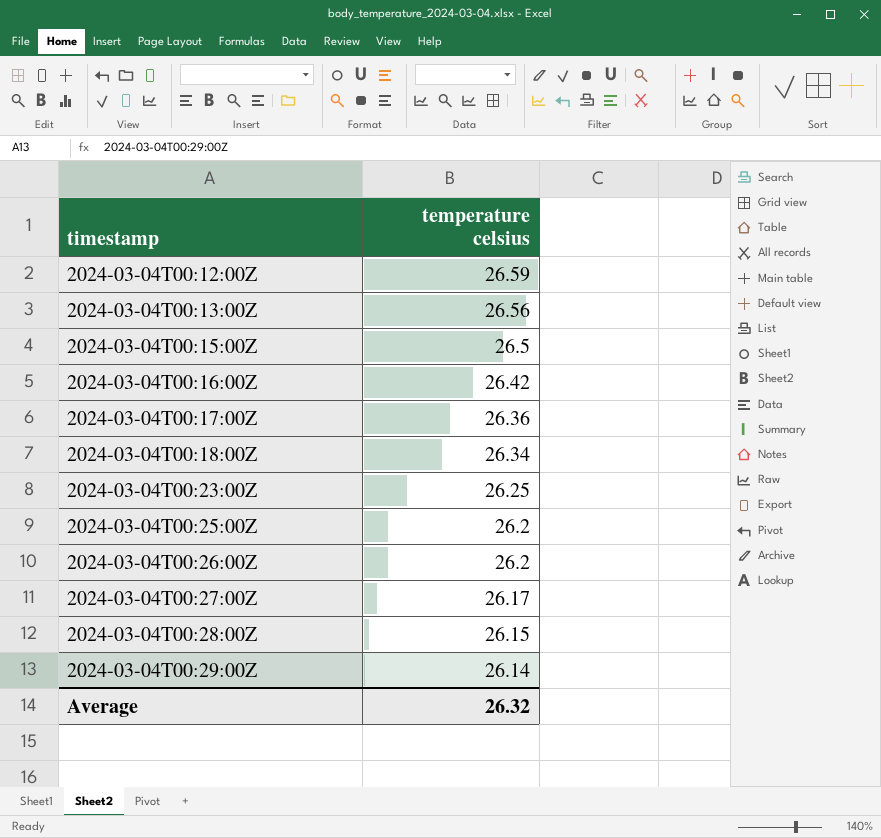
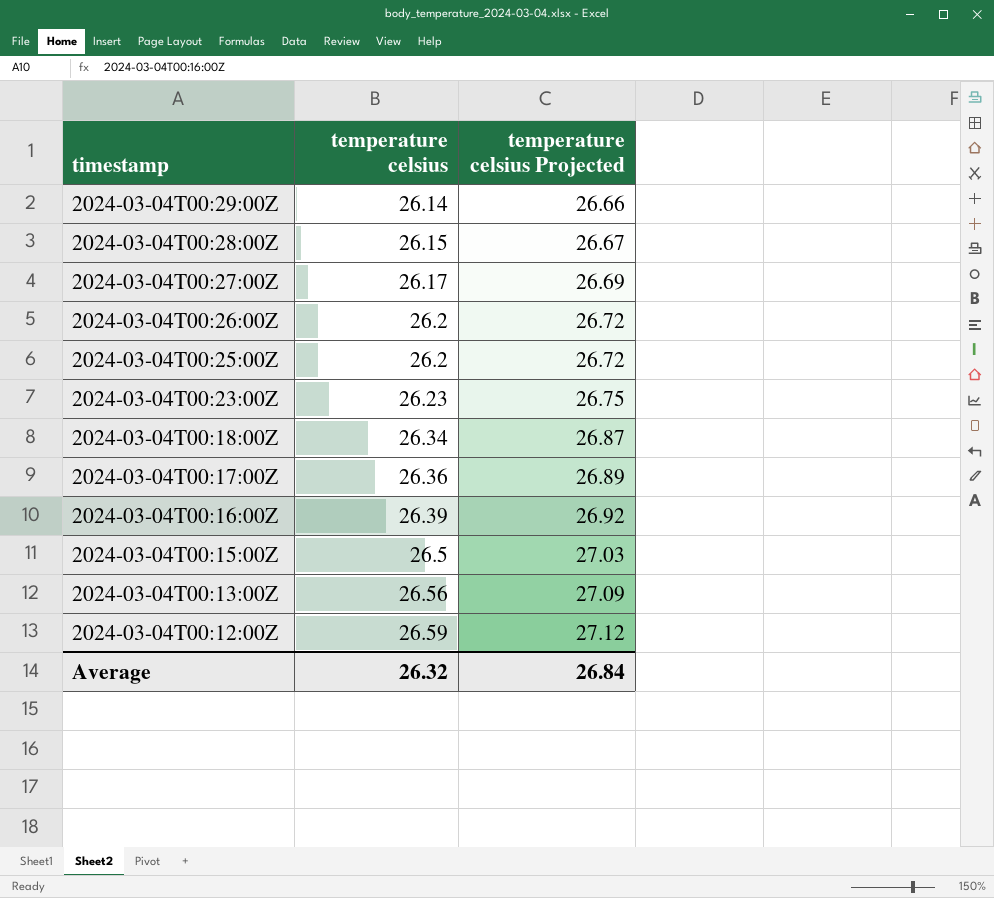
row order: timestamp ascending -> timestamp descending
column temperature celsius Projected | formula: none -> [temperature celsius] * 1.02
2024-03-04T00:23:00Z | temperature celsius: 26.25 -> 26.23
2024-03-04T00:16:00Z | temperature celsius: 26.42 -> 26.39

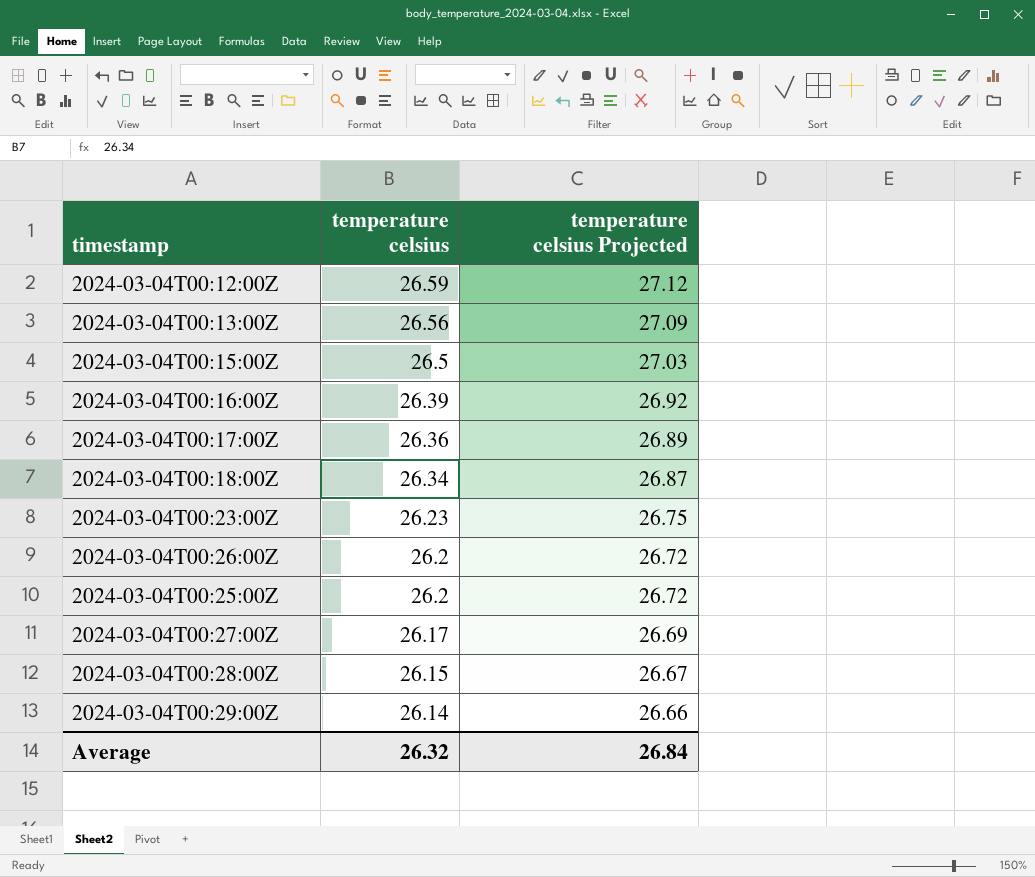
row order: timestamp descending -> temperature celsius descending

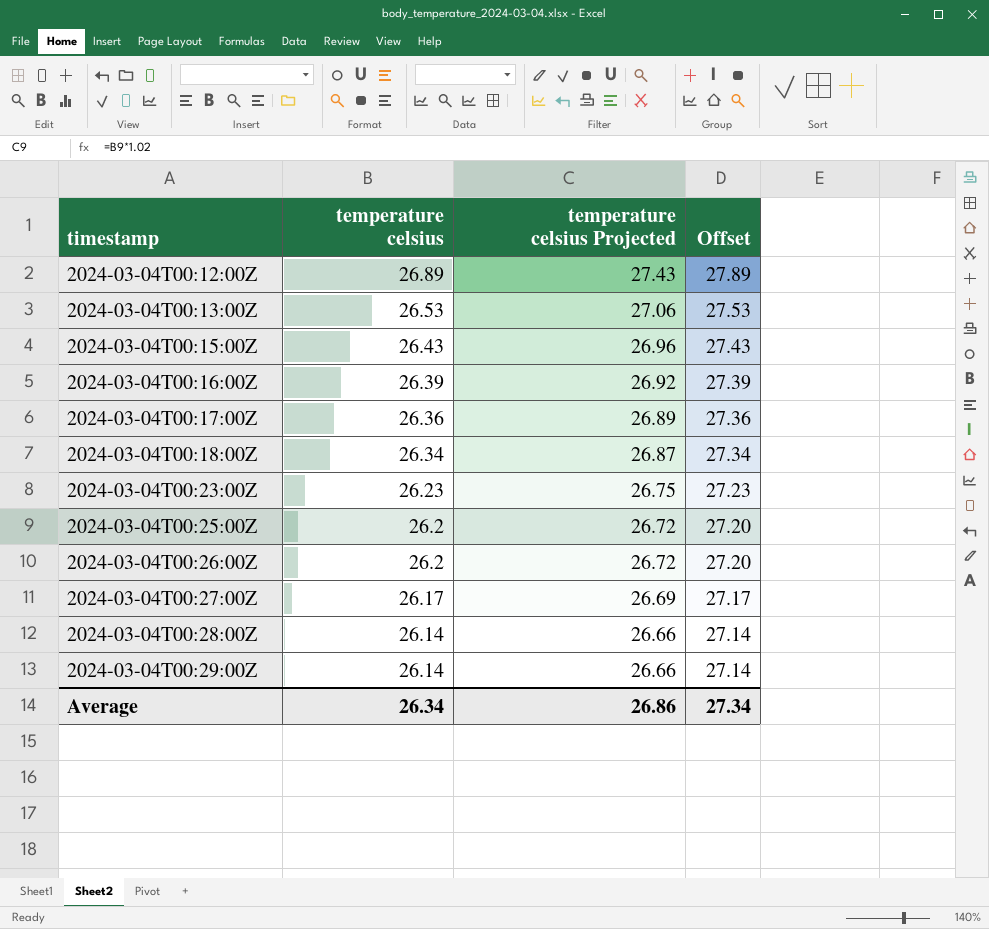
row order: temperature celsius descending -> timestamp ascending
column Offset | formula: none -> [temperature celsius] + 1
2024-03-04T00:12:00Z | temperature celsius: 26.59 -> 26.89
2024-03-04T00:12:00Z | temperature celsius Projected: 27.12 -> 27.43
2024-03-04T00:13:00Z | temperature celsius: 26.56 -> 26.53
2024-03-04T00:13:00Z | temperature celsius Projected: 27.09 -> 27.06
2024-03-04T00:15:00Z | temperature celsius: 26.5 -> 26.43
2024-03-04T00:15:00Z | temperature celsius Projected: 27.03 -> 26.96
2024-03-04T00:28:00Z | temperature celsius: 26.15 -> 26.14
2024-03-04T00:28:00Z | temperature celsius Projected: 26.67 -> 26.66
Average | temperature celsius: 26.32 -> 26.34
Average | temperature celsius Projected: 26.84 -> 26.86

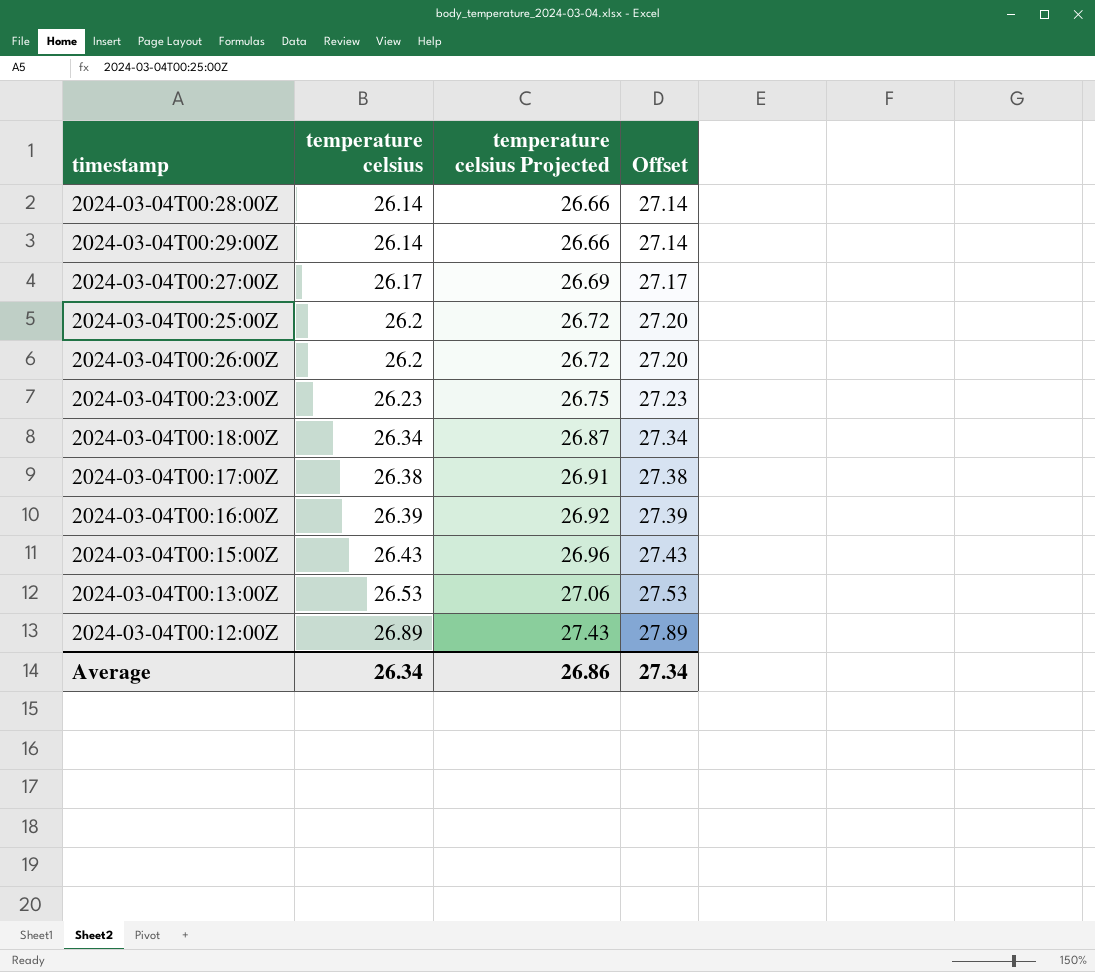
row order: timestamp ascending -> temperature celsius ascending
2024-03-04T00:17:00Z | temperature celsius: 26.36 -> 26.38
2024-03-04T00:17:00Z | temperature celsius Projected: 26.89 -> 26.91
2024-03-04T00:17:00Z | Offset: 27.36 -> 27.38

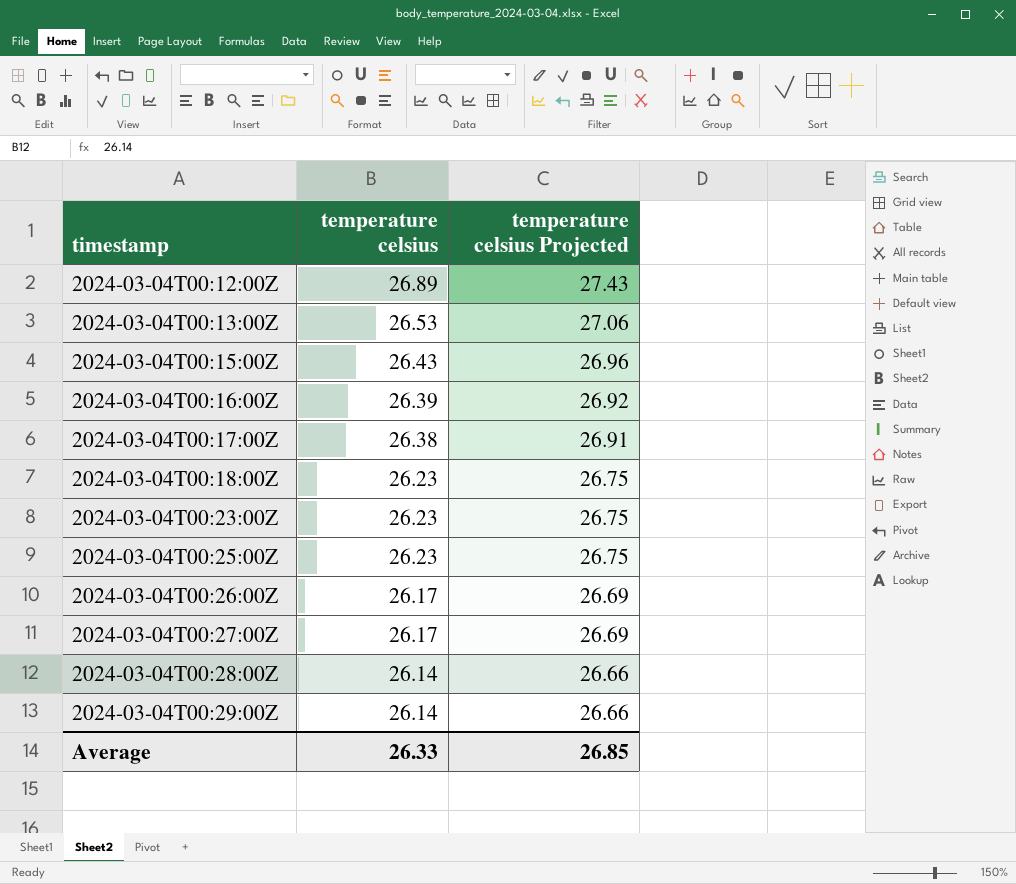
row order: temperature celsius ascending -> timestamp ascending
column Offset | formula: [temperature celsius] + 1 -> none
2024-03-04T00:18:00Z | temperature celsius: 26.34 -> 26.23
2024-03-04T00:18:00Z | temperature celsius Projected: 26.87 -> 26.75
2024-03-04T00:25:00Z | temperature celsius: 26.2 -> 26.23
2024-03-04T00:25:00Z | temperature celsius Projected: 26.72 -> 26.75
2024-03-04T00:26:00Z | temperature celsius: 26.2 -> 26.17
2024-03-04T00:26:00Z | temperature celsius Projected: 26.72 -> 26.69
Average | temperature celsius: 26.34 -> 26.33
Average | temperature celsius Projected: 26.86 -> 26.85

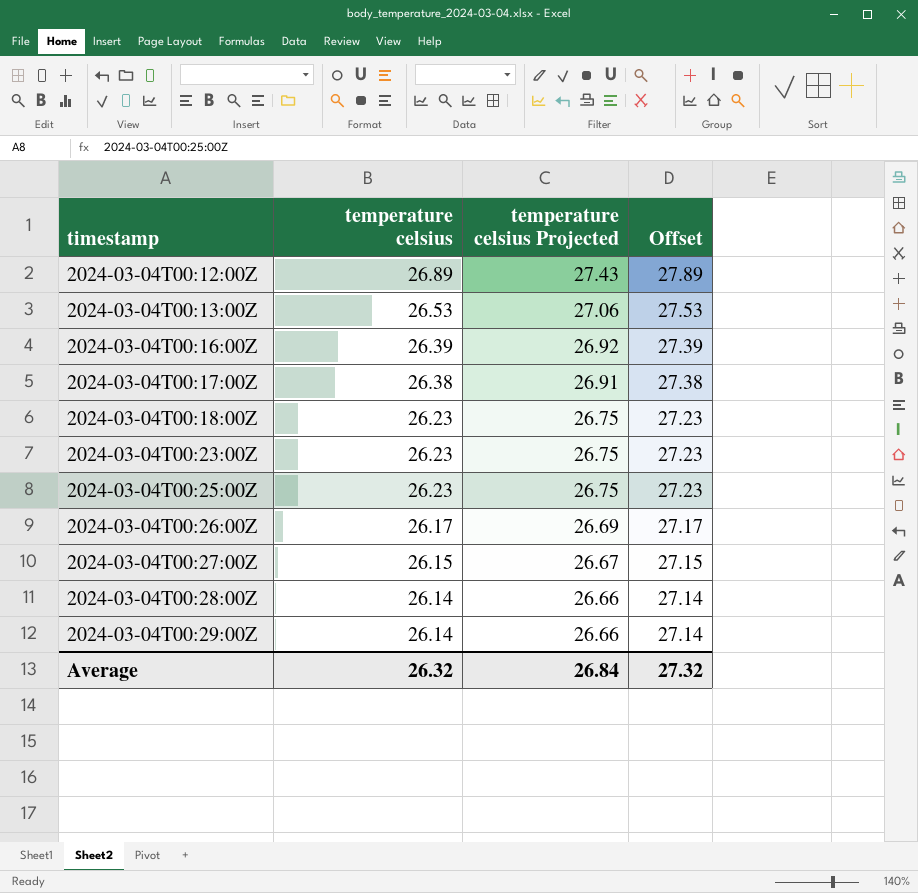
column Offset | formula: none -> [temperature celsius] + 1
row 2024-03-04T00:15:00Z: 26.43 | 26.96 -> none
2024-03-04T00:27:00Z | temperature celsius: 26.17 -> 26.15
2024-03-04T00:27:00Z | temperature celsius Projected: 26.69 -> 26.67
Average | temperature celsius: 26.33 -> 26.32
Average | temperature celsius Projected: 26.85 -> 26.84

